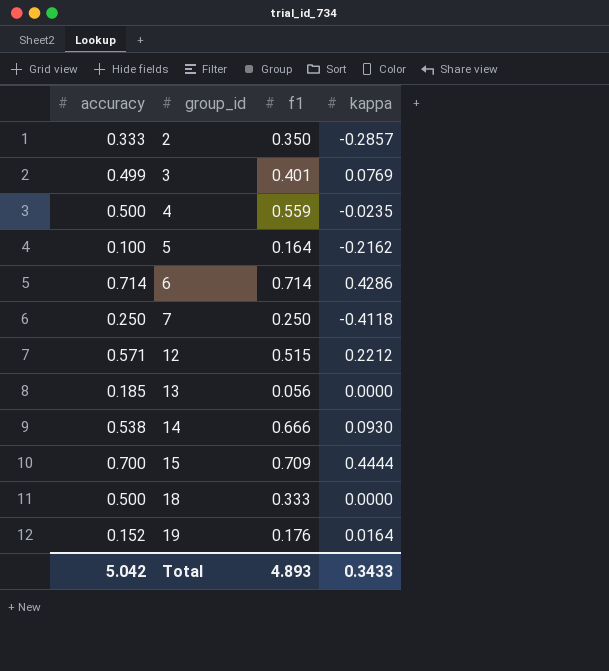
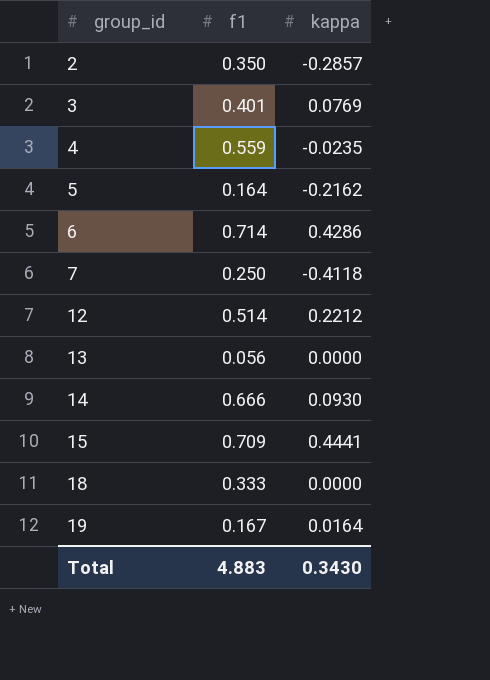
column accuracy | position: 1 -> none
12 | f1: 0.515 -> 0.514
15 | kappa: 0.4444 -> 0.4441
19 | f1: 0.176 -> 0.167
Total | f1: 4.893 -> 4.883
Total | kappa: 0.3433 -> 0.3430

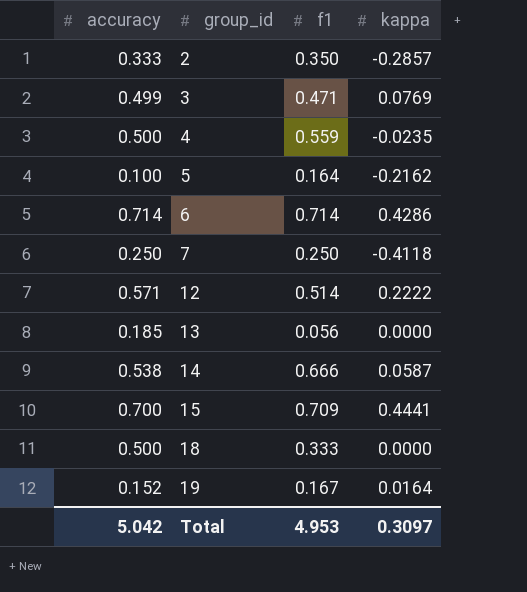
column accuracy | position: none -> 1
3 | f1: 0.401 -> 0.471
12 | kappa: 0.2212 -> 0.2222
14 | kappa: 0.0930 -> 0.0587
Total | f1: 4.883 -> 4.953
Total | kappa: 0.3430 -> 0.3097

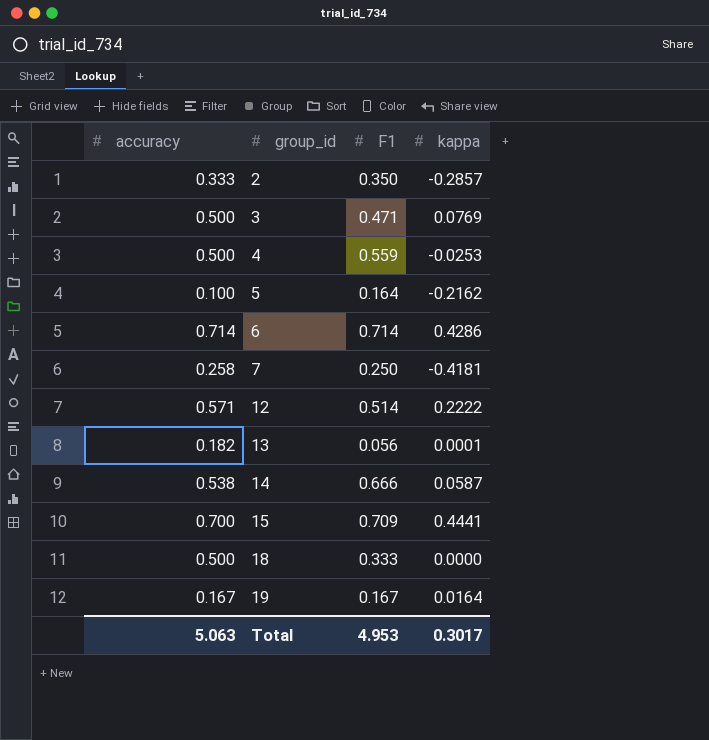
column name: f1 -> F1
3 | accuracy: 0.499 -> 0.500
4 | kappa: -0.0235 -> -0.0253
7 | accuracy: 0.250 -> 0.258
7 | kappa: -0.4118 -> -0.4181
13 | accuracy: 0.185 -> 0.182
13 | kappa: 0.0000 -> 0.0001
19 | accuracy: 0.152 -> 0.167
Total | accuracy: 5.042 -> 5.063
Total | kappa: 0.3097 -> 0.3017

